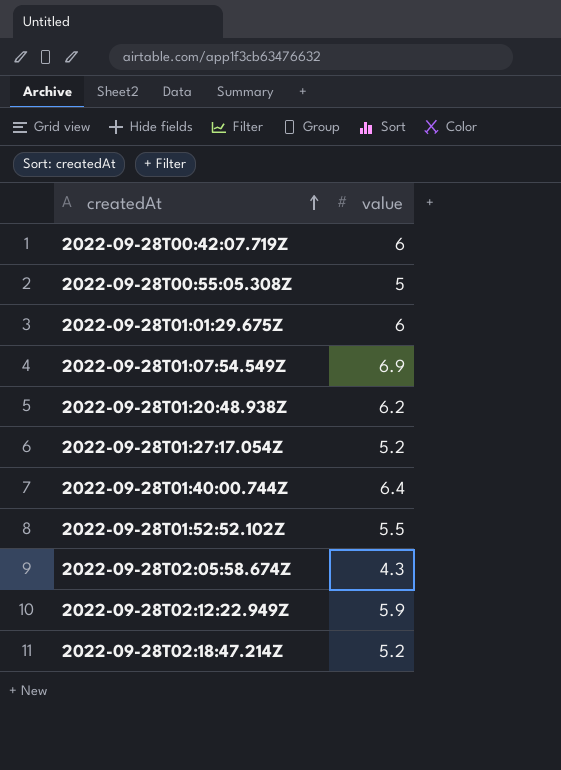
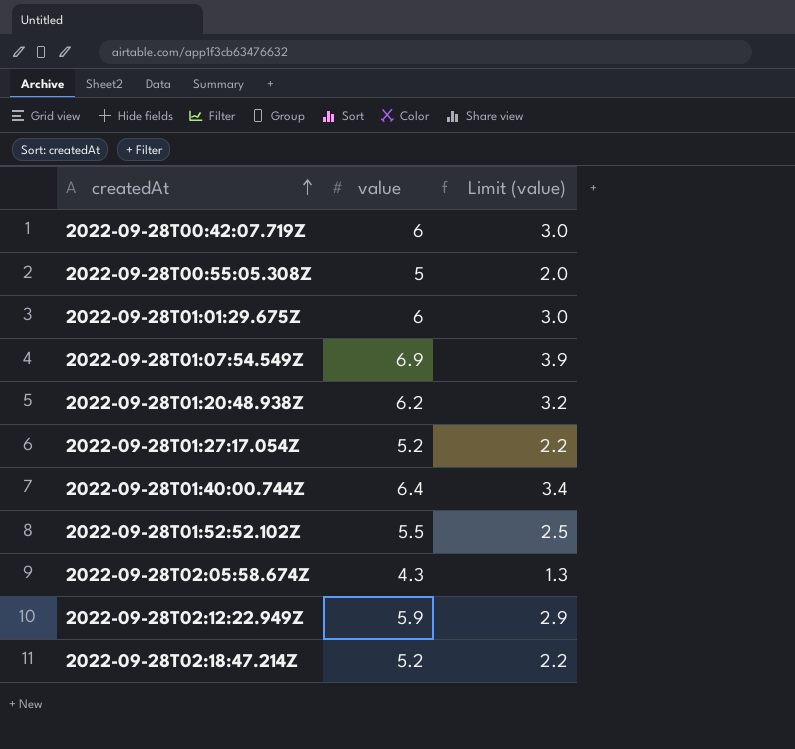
column Limit (value) | formula: none -> [value] - 3

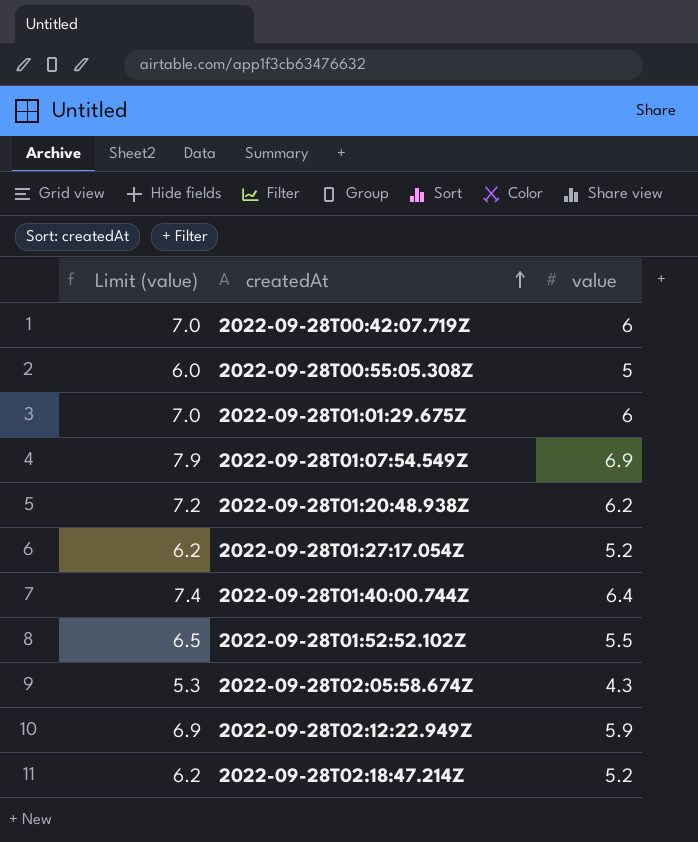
column Limit (value) | formula: [value] - 3 -> [value] + 1
column Limit (value) | position: 3 -> 1

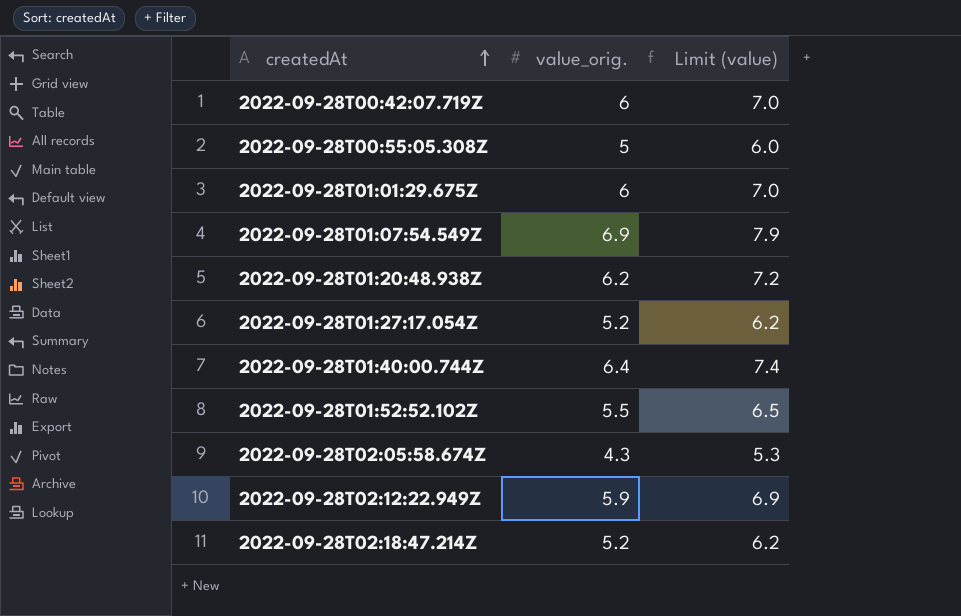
column name: value -> value_orig.
column Limit (value) | position: 1 -> 3

